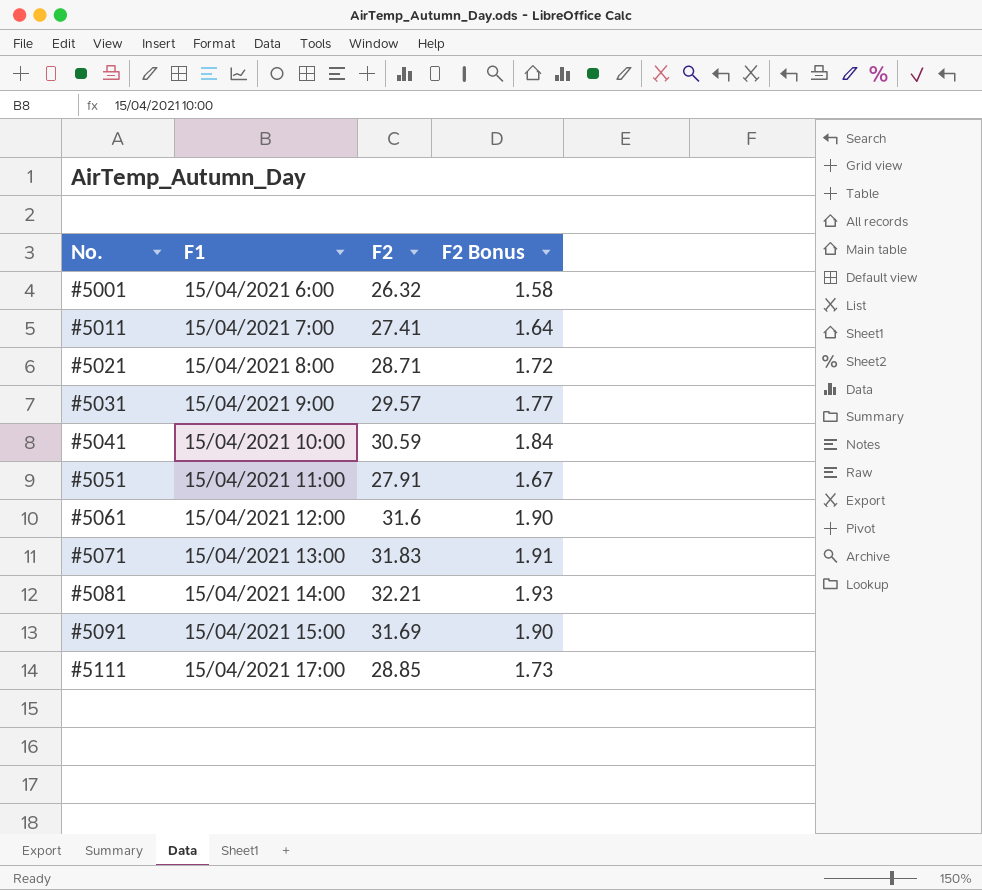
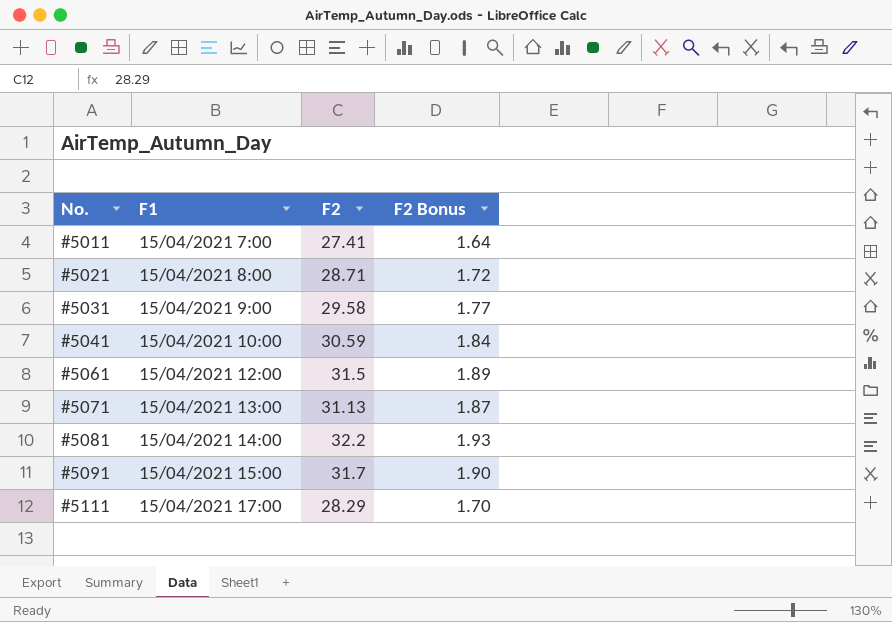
row #5001: 15/04/2021 6:00 | 26.32 | 1.58 -> none
row #5051: 15/04/2021 11:00 | 27.91 | 1.67 -> none
#5031 | F2: 29.57 -> 29.58
#5061 | F2: 31.6 -> 31.5
#5061 | F2 Bonus: 1.90 -> 1.89
#5071 | F2: 31.83 -> 31.13
#5071 | F2 Bonus: 1.91 -> 1.87
#5081 | F2: 32.21 -> 32.2
#5091 | F2: 31.69 -> 31.7
#5111 | F2: 28.85 -> 28.29
#5111 | F2 Bonus: 1.73 -> 1.70

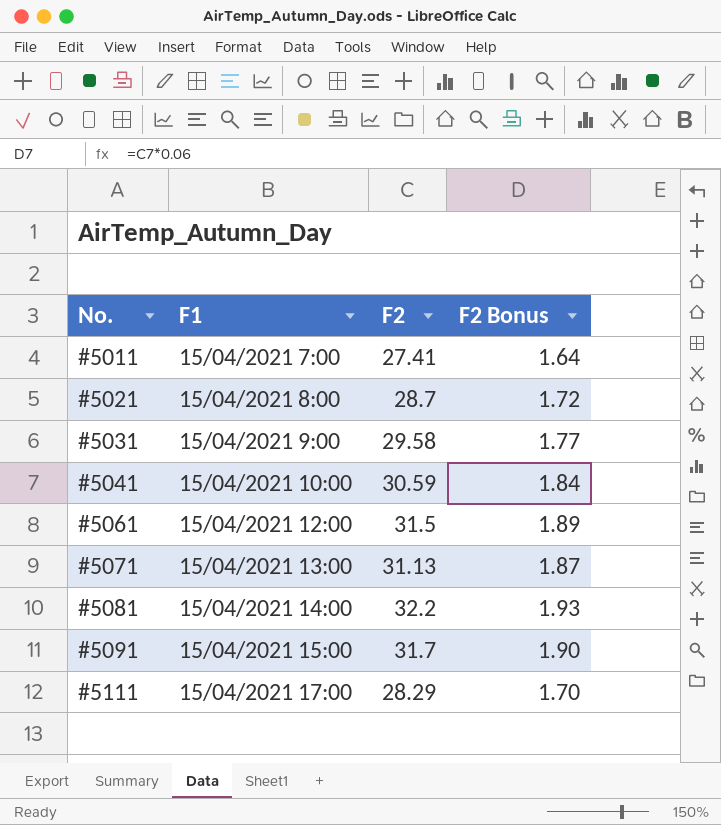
#5021 | F2: 28.71 -> 28.7

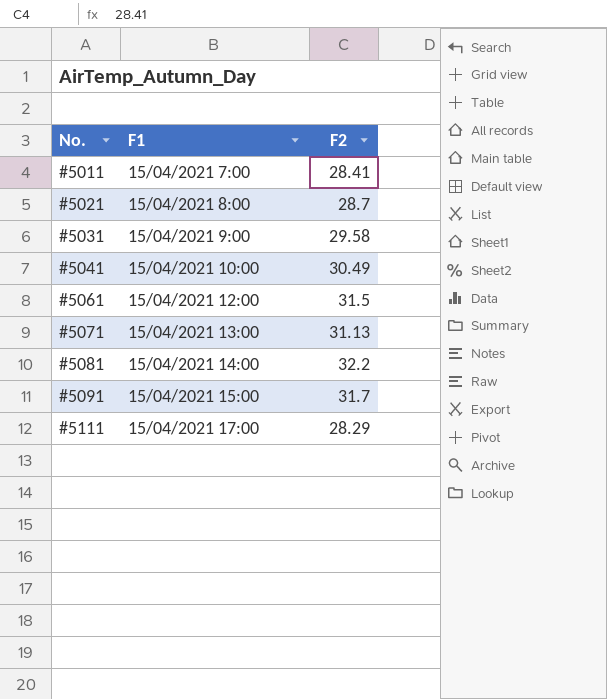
column F2 Bonus | formula: [F2] * 0.06 -> none
#5011 | F2: 27.41 -> 28.41
#5041 | F2: 30.59 -> 30.49

